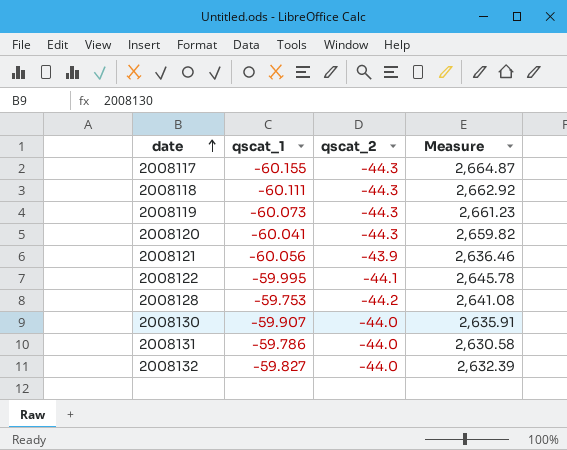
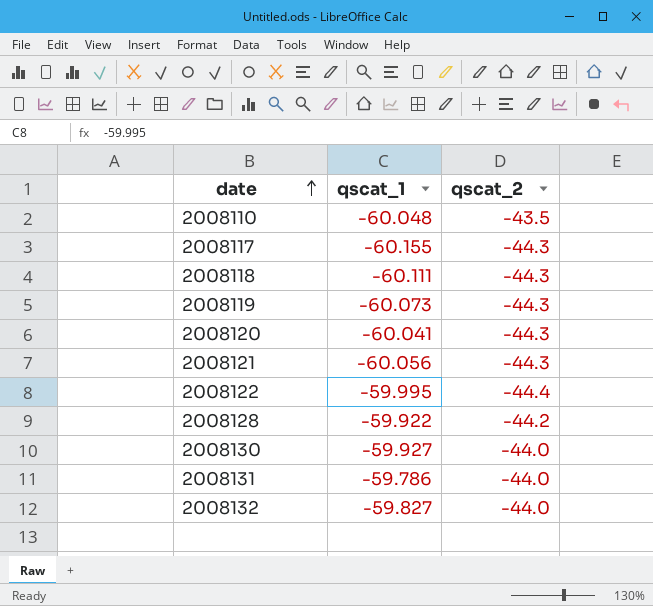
column Measure | formula: [qscat_1] * [qscat_2] -> none
row 2008110: none -> -60.048 | -43.5
2008121 | qscat_2: -43.9 -> -44.3
2008122 | qscat_2: -44.1 -> -44.4
2008128 | qscat_1: -59.753 -> -59.922
2008130 | qscat_1: -59.907 -> -59.927

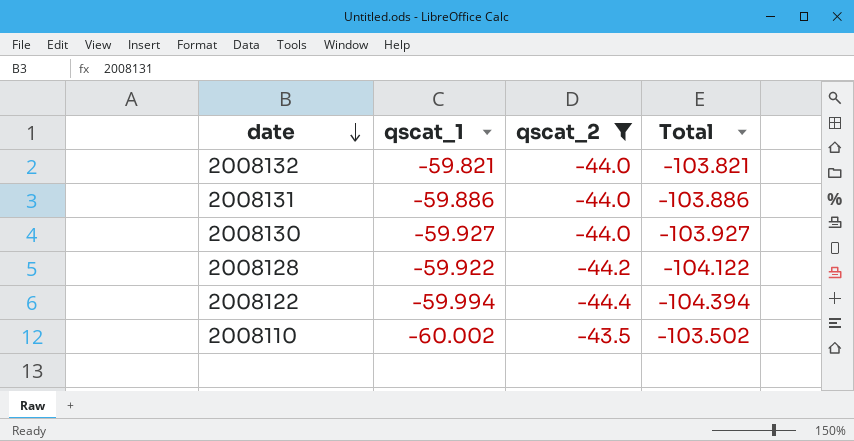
filter: none -> qscat_2 != -44.3
row order: date ascending -> date descending
column Total | formula: none -> [qscat_1] + [qscat_2]
2008132 | qscat_1: -59.827 -> -59.821
2008131 | qscat_1: -59.786 -> -59.886
2008122 | qscat_1: -59.995 -> -59.994
2008110 | qscat_1: -60.048 -> -60.002

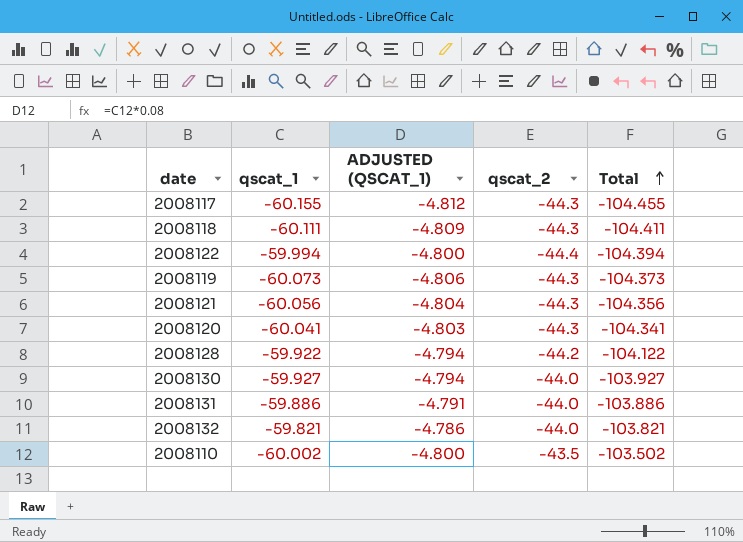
filter: qscat_2 != -44.3 -> none
row order: date descending -> Total ascending
column ADJUSTED (QSCAT_1) | formula: none -> [qscat_1] * 0.08

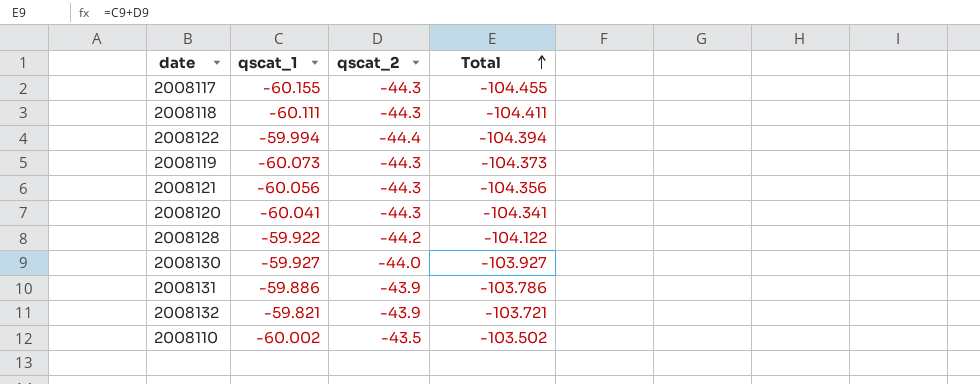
column ADJUSTED (QSCAT_1) | formula: [qscat_1] * 0.08 -> none
2008131 | qscat_2: -44.0 -> -43.9
2008131 | Total: -103.886 -> -103.786
2008132 | qscat_2: -44.0 -> -43.9
2008132 | Total: -103.821 -> -103.721

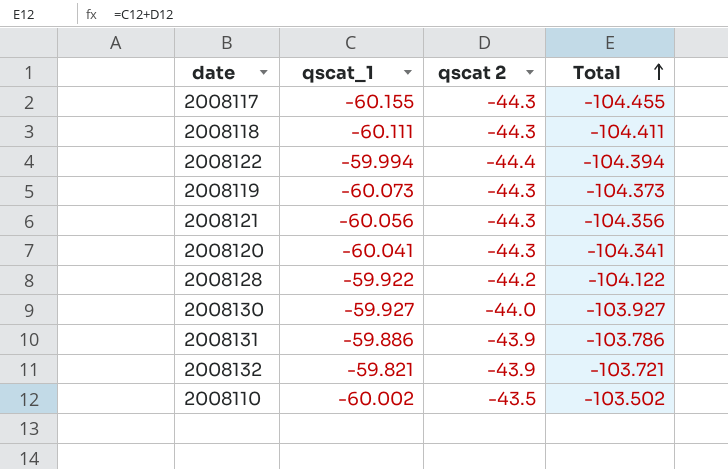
column name: qscat_2 -> qscat 2

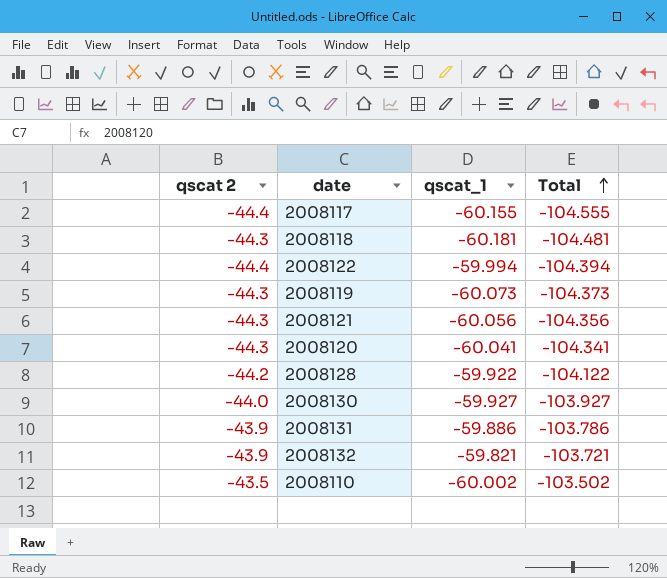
column qscat 2 | position: 3 -> 1
2008117 | qscat 2: -44.3 -> -44.4
2008117 | Total: -104.455 -> -104.555
2008118 | qscat_1: -60.111 -> -60.181
2008118 | Total: -104.411 -> -104.481

